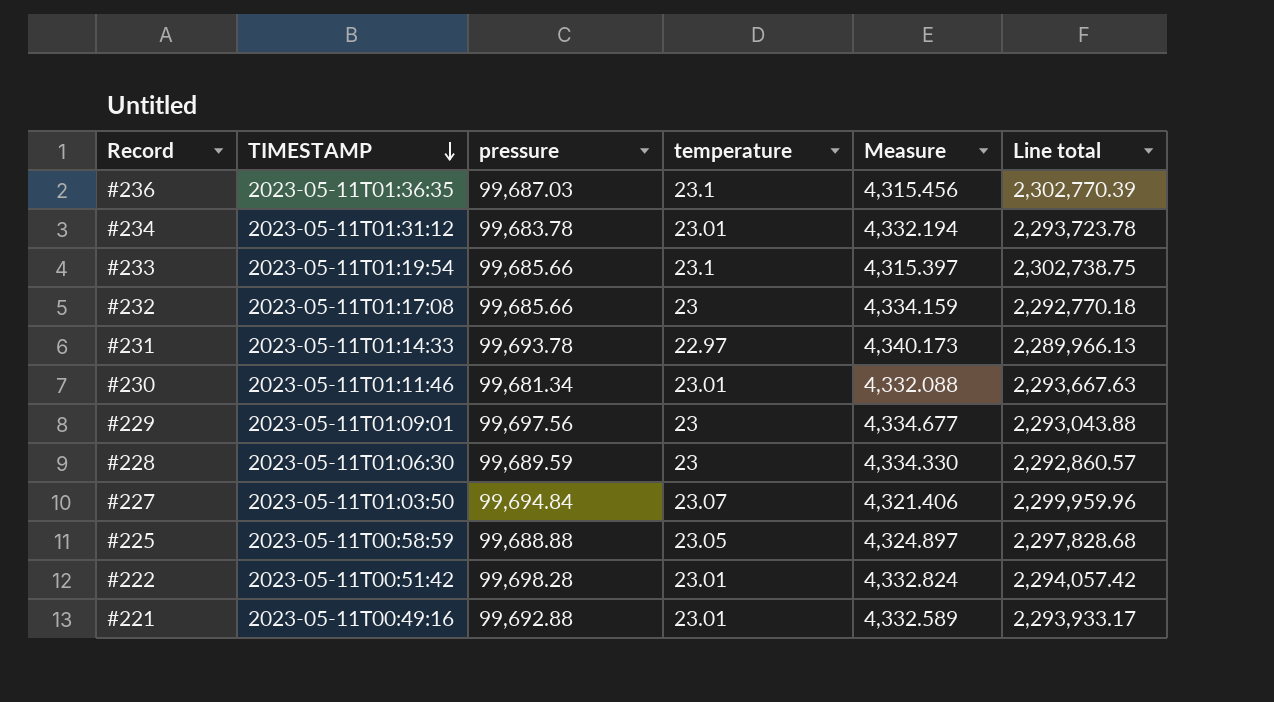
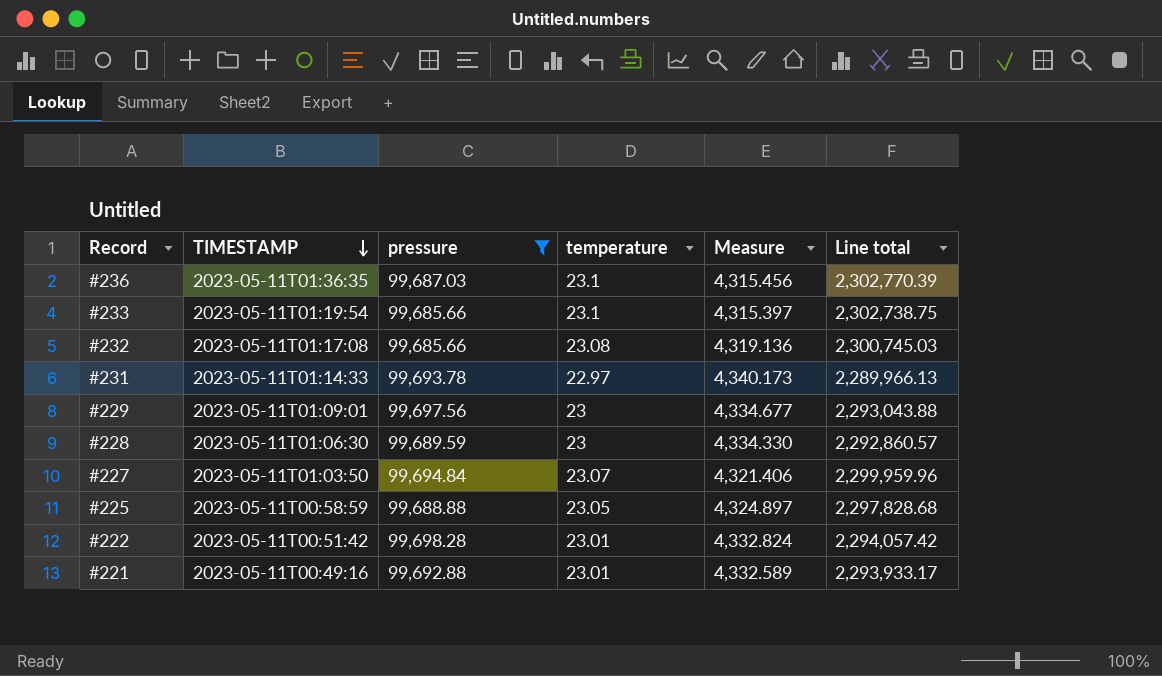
filter: none -> pressure >= 99,685.66
#232 | temperature: 23 -> 23.08
#232 | Measure: 4,334.159 -> 4,319.136
#232 | Line total: 2,292,770.18 -> 2,300,745.03

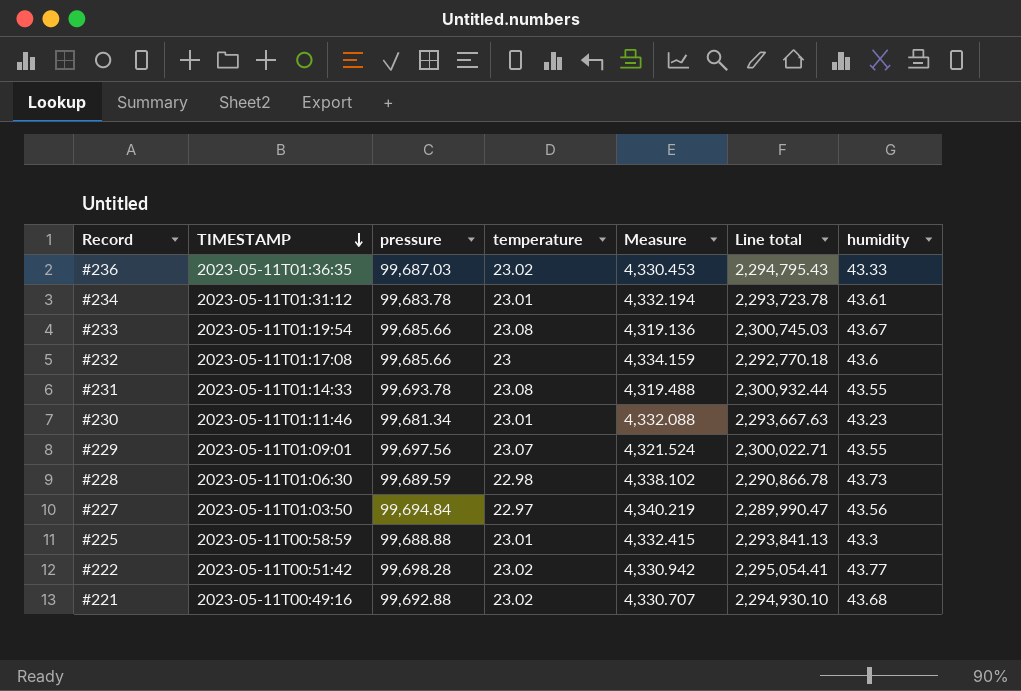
filter: pressure >= 99,685.66 -> none
column humidity | position: none -> 7
#236 | temperature: 23.1 -> 23.02
#236 | Measure: 4,315.456 -> 4,330.453
#236 | Line total: 2,302,770.39 -> 2,294,795.43
#233 | temperature: 23.1 -> 23.08
#233 | Measure: 4,315.397 -> 4,319.136
#233 | Line total: 2,302,738.75 -> 2,300,745.03
#232 | temperature: 23.08 -> 23
#232 | Measure: 4,319.136 -> 4,334.159
#232 | Line total: 2,300,745.03 -> 2,292,770.18
#231 | temperature: 22.97 -> 23.08
#231 | Measure: 4,340.173 -> 4,319.488
#231 | Line total: 2,289,966.13 -> 2,300,932.44
#229 | temperature: 23 -> 23.07
#229 | Measure: 4,334.677 -> 4,321.524
#229 | Line total: 2,293,043.88 -> 2,300,022.71
#228 | temperature: 23 -> 22.98
#228 | Measure: 4,334.330 -> 4,338.102
#228 | Line total: 2,292,860.57 -> 2,290,866.78
#227 | temperature: 23.07 -> 22.97
#227 | Measure: 4,321.406 -> 4,340.219
#227 | Line total: 2,299,959.96 -> 2,289,990.47
#225 | temperature: 23.05 -> 23.01
#225 | Measure: 4,324.897 -> 4,332.415
#225 | Line total: 2,297,828.68 -> 2,293,841.13
#222 | temperature: 23.01 -> 23.02
#222 | Measure: 4,332.824 -> 4,330.942
#222 | Line total: 2,294,057.42 -> 2,295,054.41
#221 | temperature: 23.01 -> 23.02
#221 | Measure: 4,332.589 -> 4,330.707
#221 | Line total: 2,293,933.17 -> 2,294,930.10

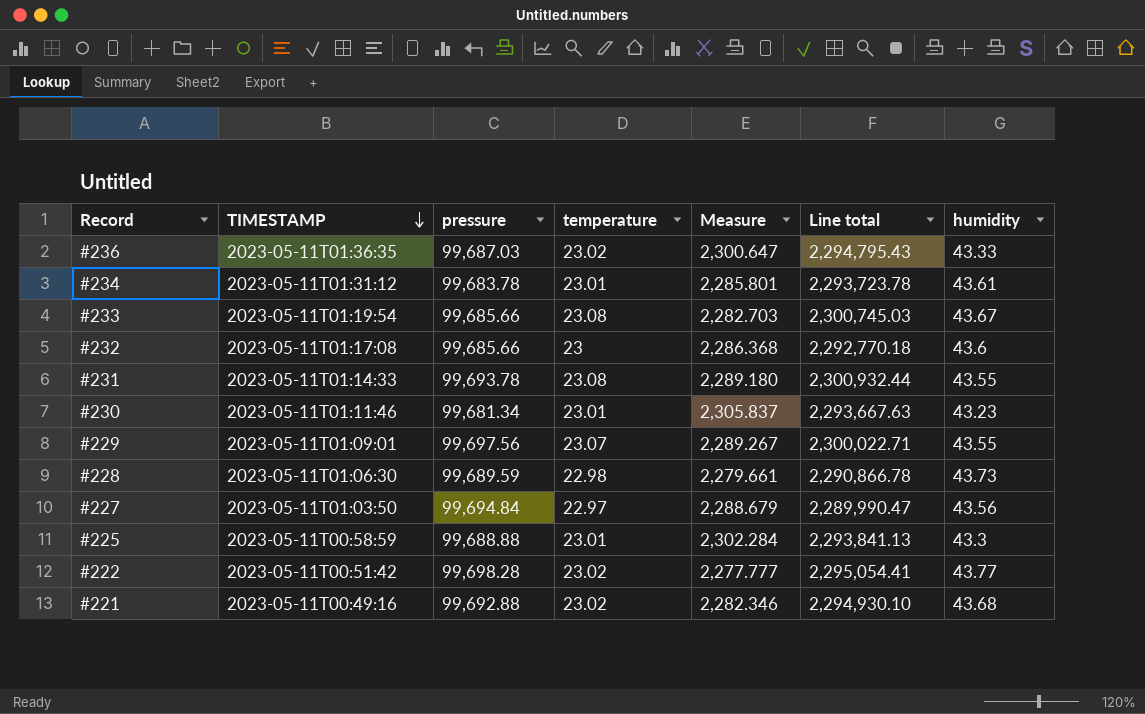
column Measure | formula: [pressure] / [temperature] -> [pressure] / [humidity]

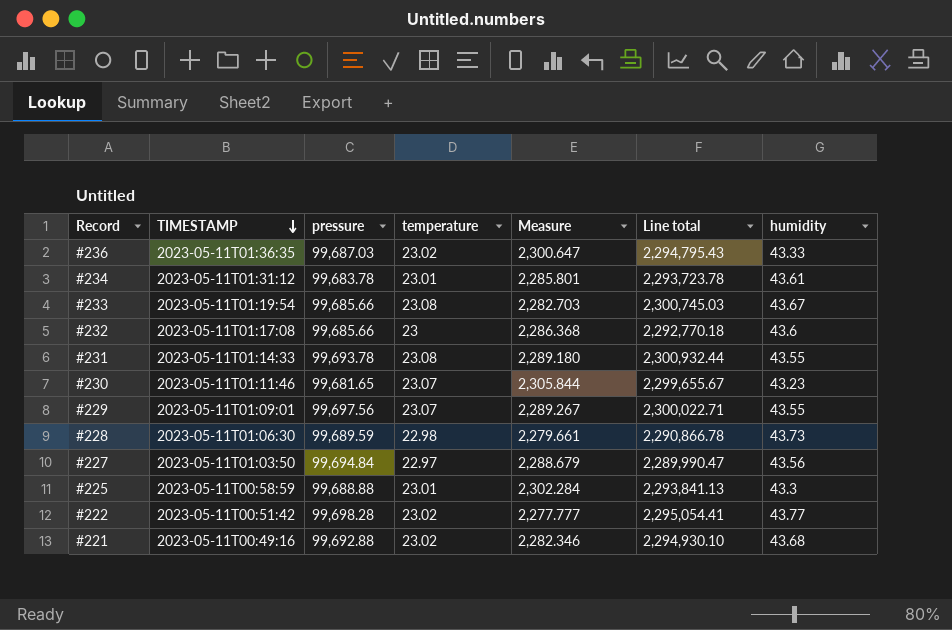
#230 | pressure: 99,681.34 -> 99,681.65
#230 | temperature: 23.01 -> 23.07
#230 | Measure: 2,305.837 -> 2,305.844
#230 | Line total: 2,293,667.63 -> 2,299,655.67

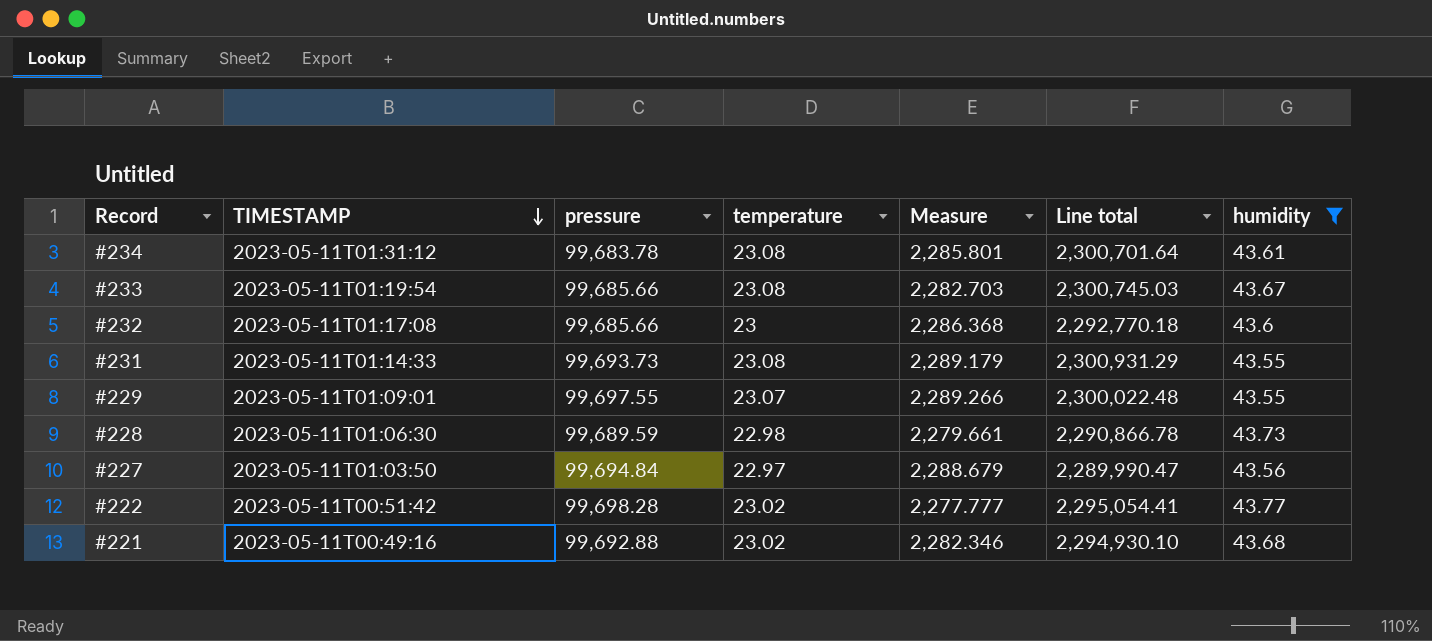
filter: none -> humidity >= 43.55
#234 | temperature: 23.01 -> 23.08
#234 | Line total: 2,293,723.78 -> 2,300,701.64
#231 | pressure: 99,693.78 -> 99,693.73
#231 | Measure: 2,289.180 -> 2,289.179
#231 | Line total: 2,300,932.44 -> 2,300,931.29
#229 | pressure: 99,697.56 -> 99,697.55
#229 | Measure: 2,289.267 -> 2,289.266
#229 | Line total: 2,300,022.71 -> 2,300,022.48

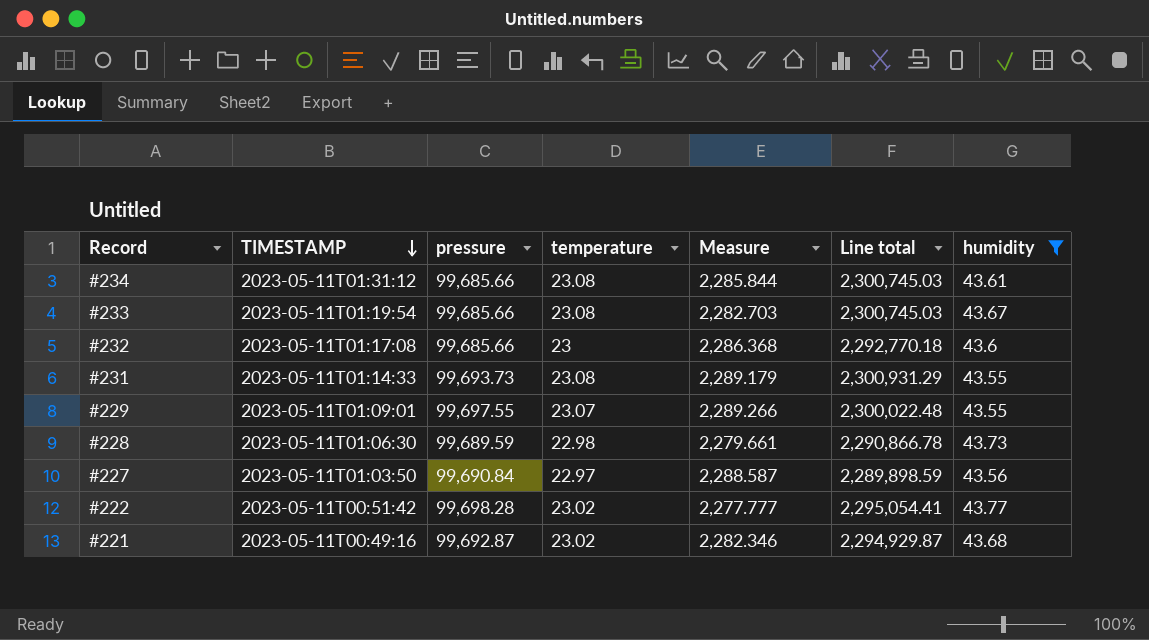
#234 | pressure: 99,683.78 -> 99,685.66
#234 | Measure: 2,285.801 -> 2,285.844
#234 | Line total: 2,300,701.64 -> 2,300,745.03
#227 | pressure: 99,694.84 -> 99,690.84
#227 | Measure: 2,288.679 -> 2,288.587
#227 | Line total: 2,289,990.47 -> 2,289,898.59
#221 | pressure: 99,692.88 -> 99,692.87
#221 | Line total: 2,294,930.10 -> 2,294,929.87

